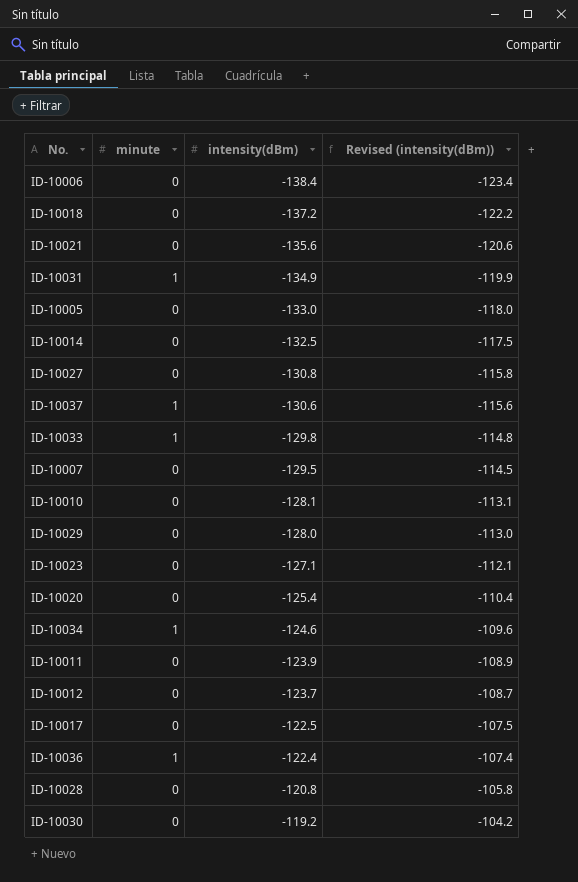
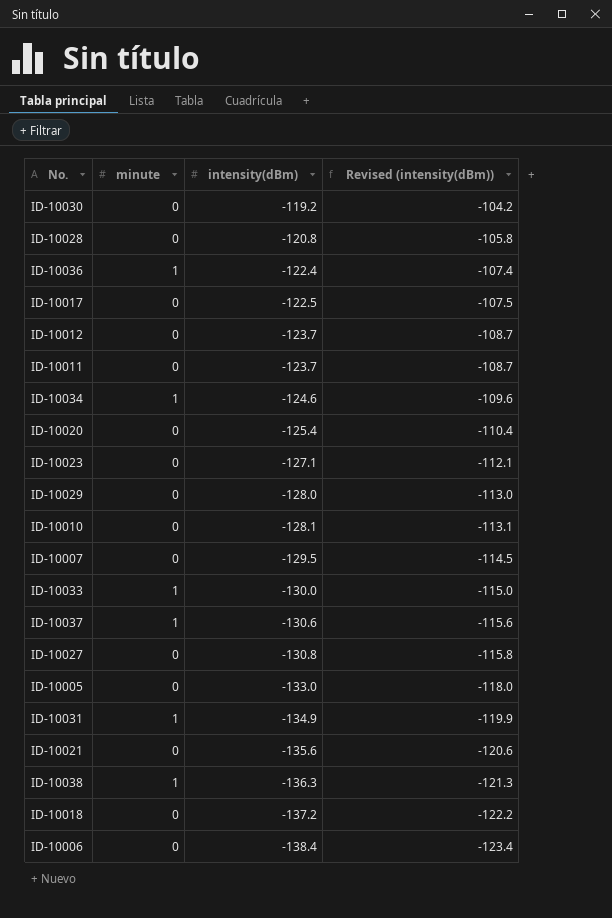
row order: intensity(dBm) ascending -> intensity(dBm) descending
row ID-10014: 0 | -132.5 | -117.5 -> none
ID-10011 | intensity(dBm): -123.9 -> -123.7
ID-10011 | Revised (intensity(dBm)): -108.9 -> -108.7
ID-10033 | intensity(dBm): -129.8 -> -130.0
ID-10033 | Revised (intensity(dBm)): -114.8 -> -115.0
row ID-10038: none -> 1 | -136.3 | -121.3

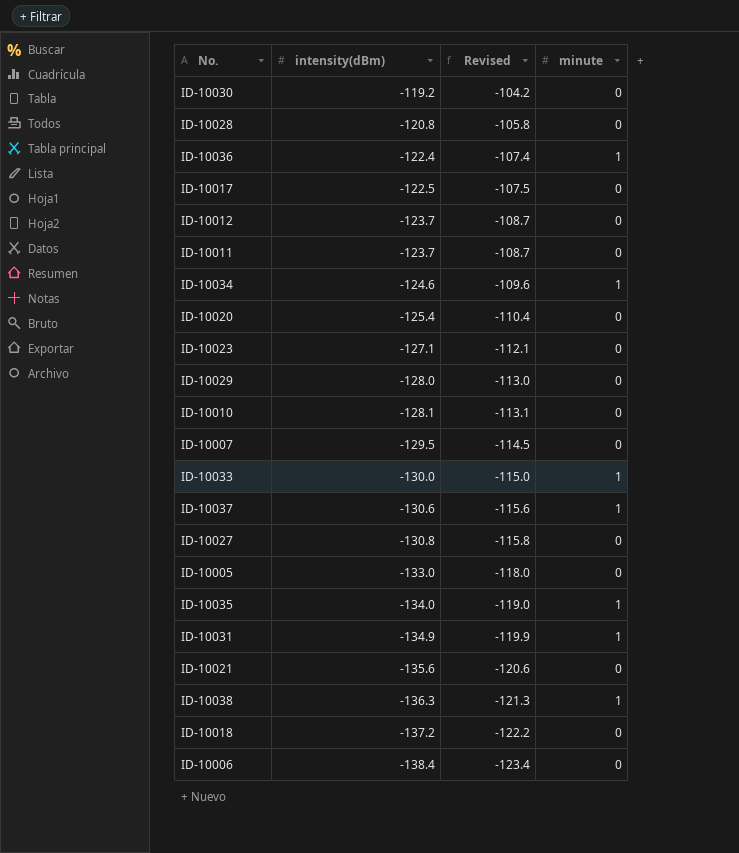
column name: Revised (intensity(dBm)) -> Revised
column minute | position: 2 -> 4
row ID-10035: none -> -134.0 | -119.0 | 1

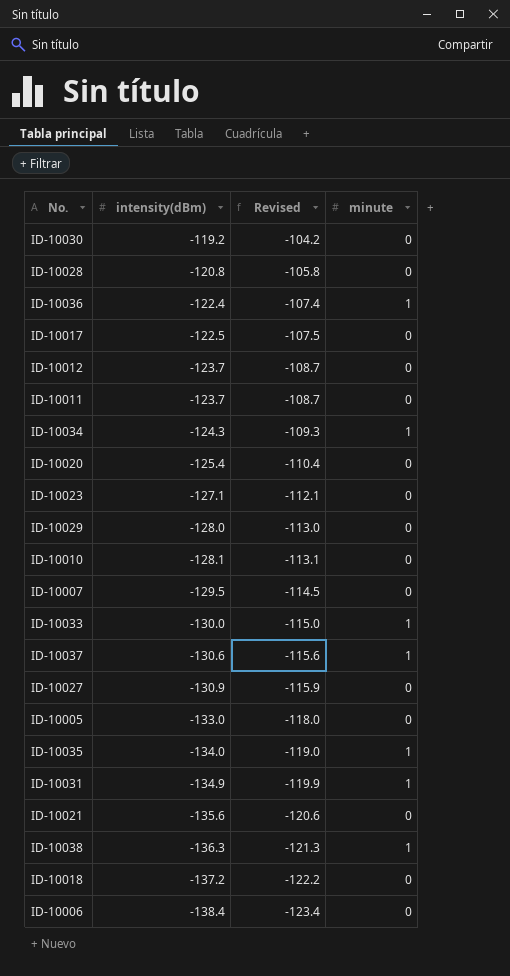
ID-10034 | intensity(dBm): -124.6 -> -124.3
ID-10034 | Revised: -109.6 -> -109.3
ID-10027 | intensity(dBm): -130.8 -> -130.9
ID-10027 | Revised: -115.8 -> -115.9

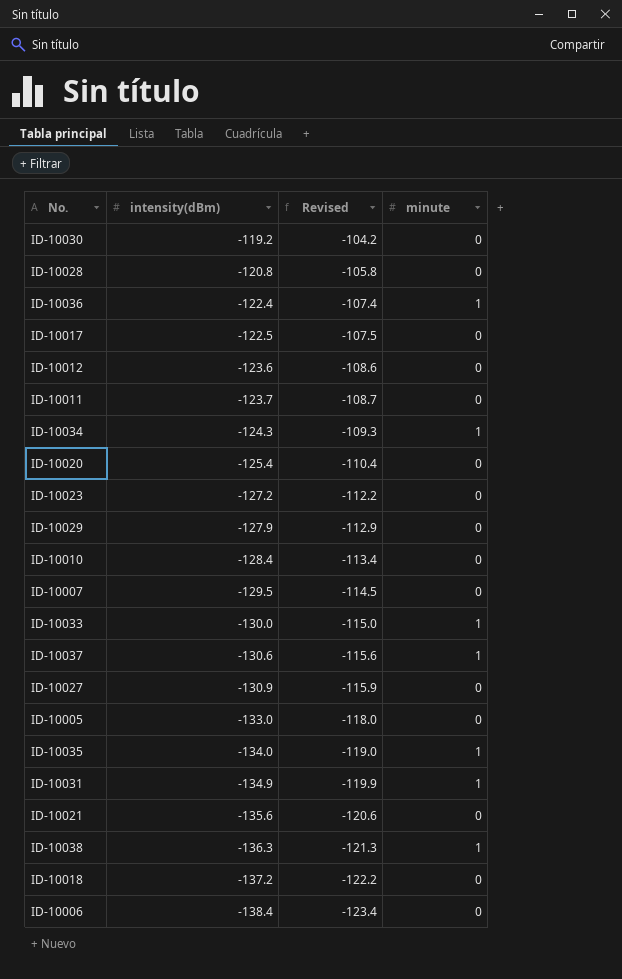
ID-10012 | intensity(dBm): -123.7 -> -123.6
ID-10012 | Revised: -108.7 -> -108.6
ID-10023 | intensity(dBm): -127.1 -> -127.2
ID-10023 | Revised: -112.1 -> -112.2
ID-10029 | intensity(dBm): -128.0 -> -127.9
ID-10029 | Revised: -113.0 -> -112.9
ID-10010 | intensity(dBm): -128.1 -> -128.4
ID-10010 | Revised: -113.1 -> -113.4

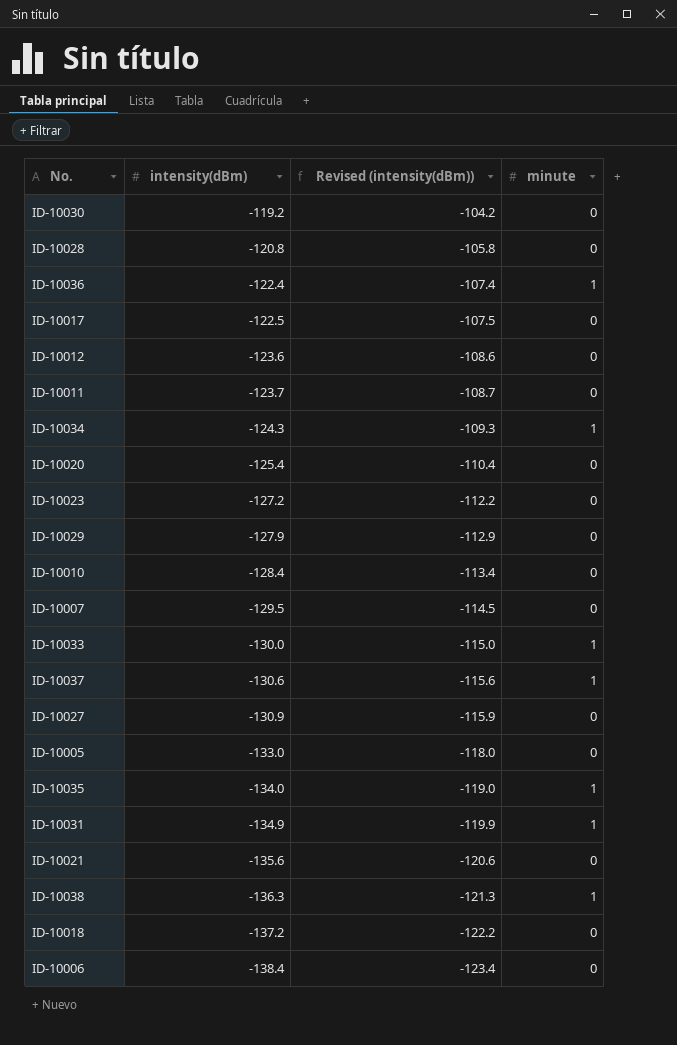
column name: Revised -> Revised (intensity(dBm))

